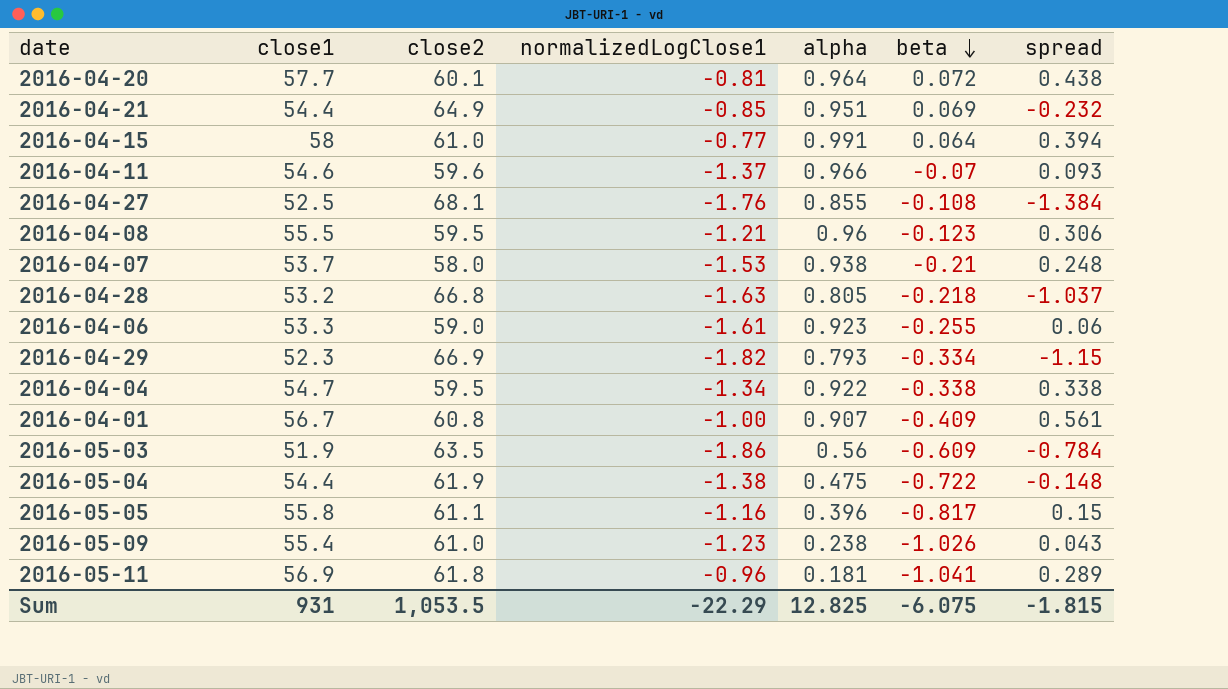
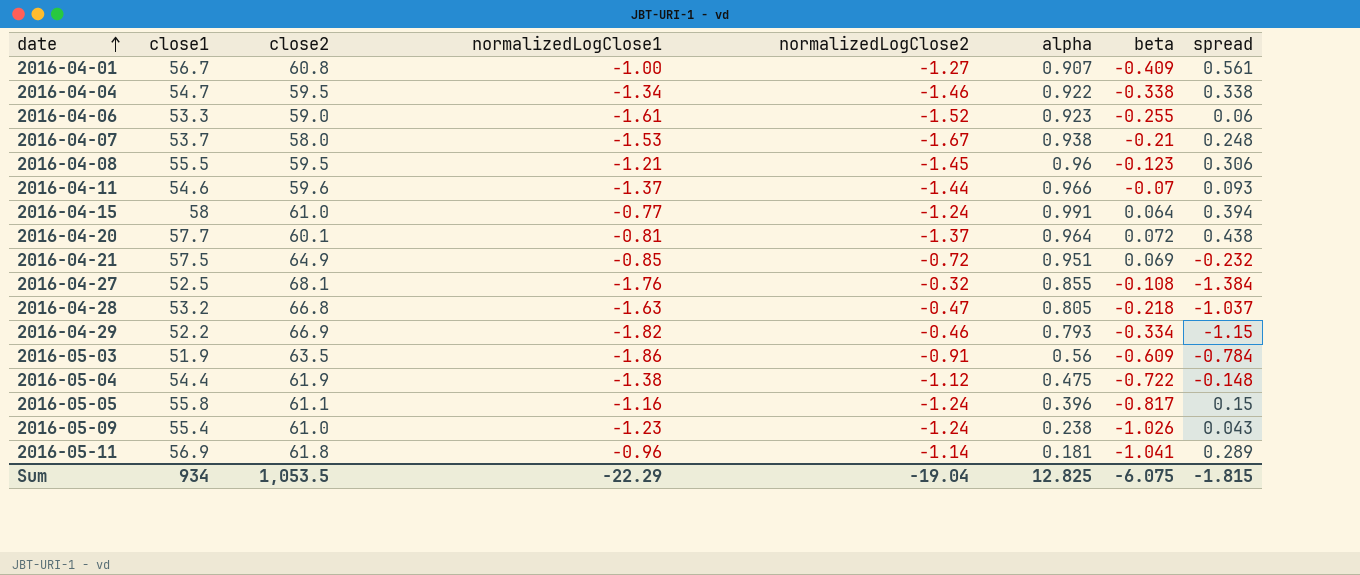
row order: beta descending -> date ascending
column normalizedLogClose2 | position: none -> 5
2016-04-21 | close1: 54.4 -> 57.5
2016-04-29 | close1: 52.3 -> 52.2
Sum | close1: 931 -> 934

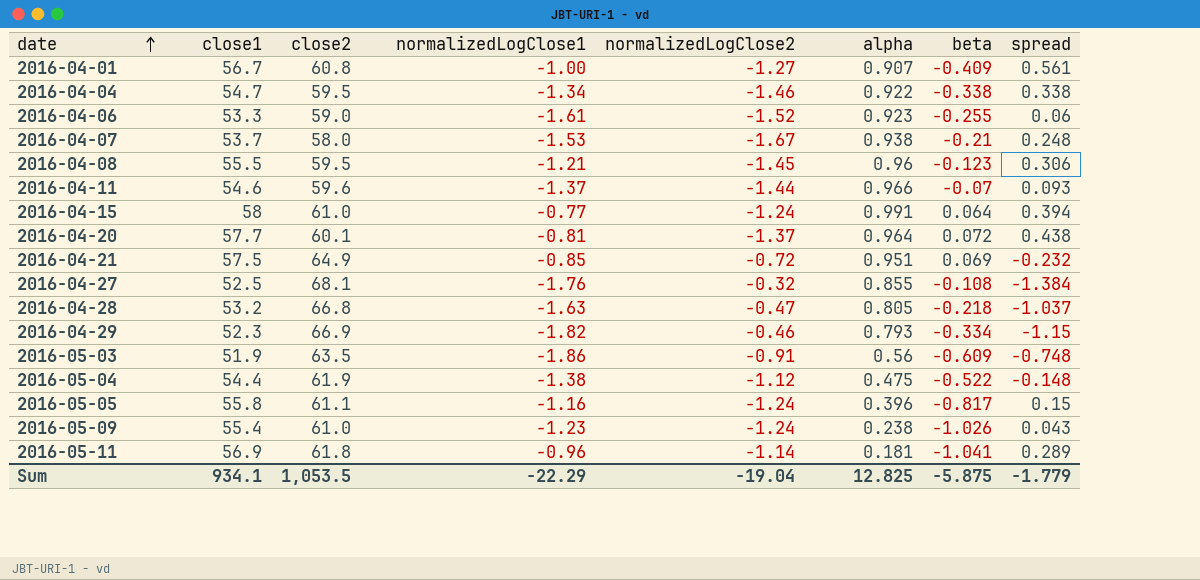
2016-04-29 | close1: 52.2 -> 52.3
2016-05-03 | spread: -0.784 -> -0.748
2016-05-04 | beta: -0.722 -> -0.522
Sum | close1: 934 -> 934.1
Sum | beta: -6.075 -> -5.875
Sum | spread: -1.815 -> -1.779

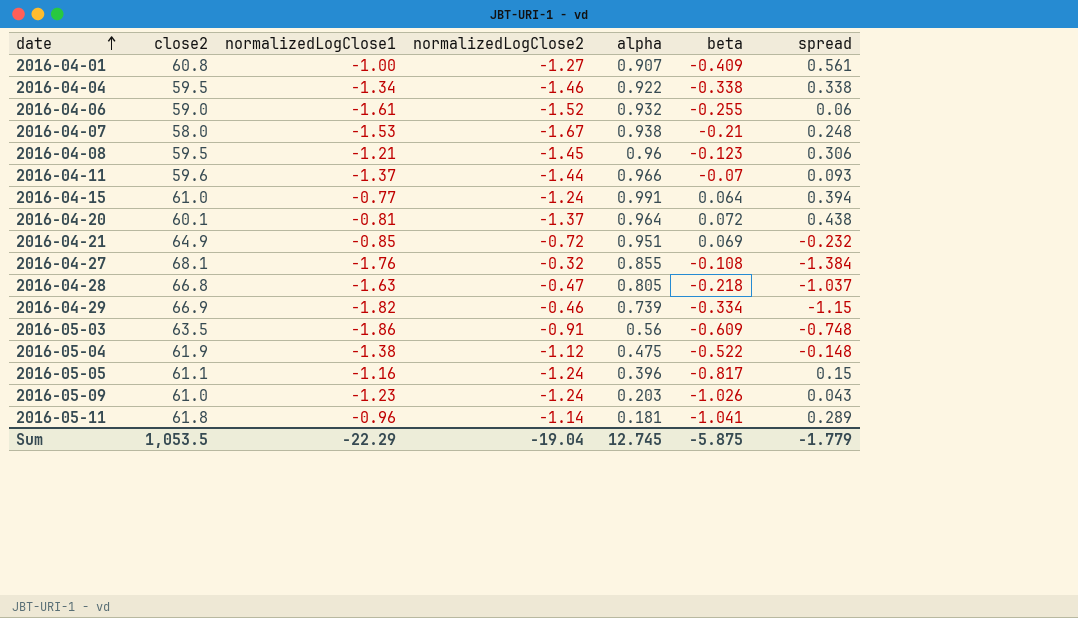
column close1 | position: 2 -> none
2016-04-06 | alpha: 0.923 -> 0.932
2016-04-29 | alpha: 0.793 -> 0.739
2016-05-09 | alpha: 0.238 -> 0.203
Sum | alpha: 12.825 -> 12.745

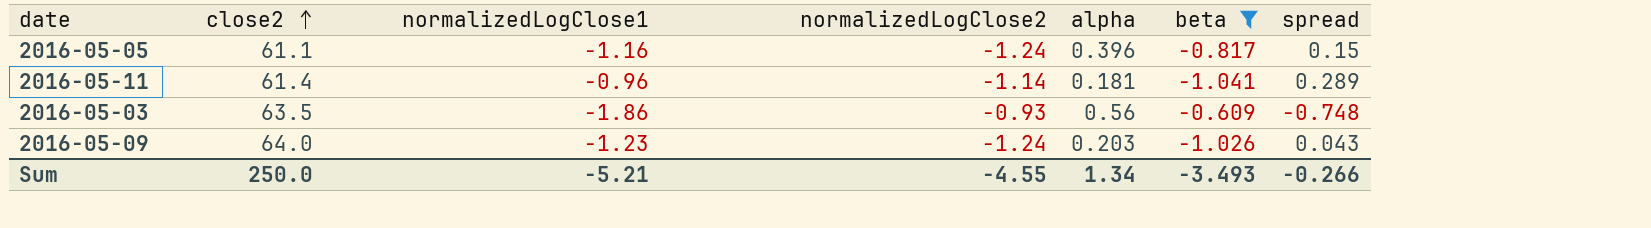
filter: none -> beta <= -0.609
row order: date ascending -> close2 ascending
2016-05-11 | close2: 61.8 -> 61.4
2016-05-03 | normalizedLogClose2: -0.91 -> -0.93
2016-05-09 | close2: 61.0 -> 64.0
Sum | close2: 1,053.5 -> 250.0
Sum | normalizedLogClose1: -22.29 -> -5.21
Sum | normalizedLogClose2: -19.04 -> -4.55
Sum | alpha: 12.745 -> 1.34
Sum | beta: -5.875 -> -3.493
Sum | spread: -1.779 -> -0.266

